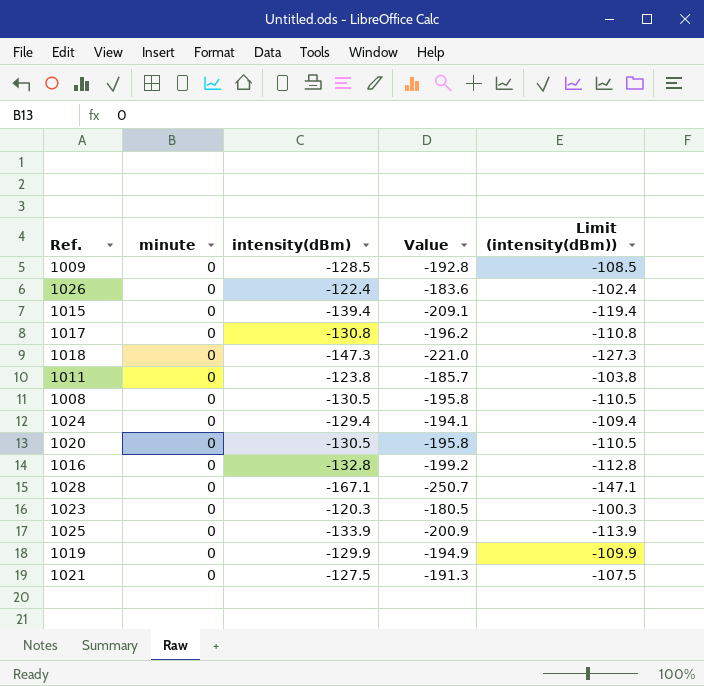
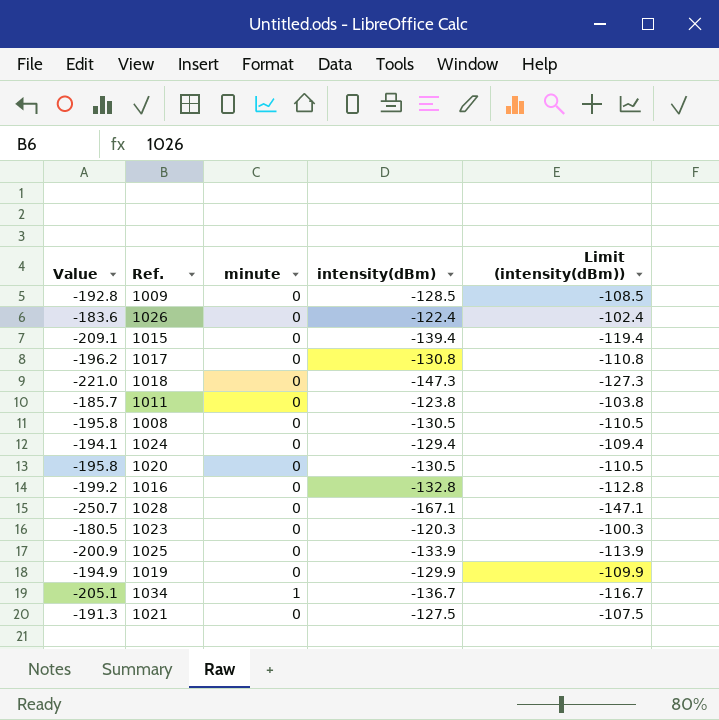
column Value | position: 4 -> 1
row 1034: none -> -205.1 | 1 | -136.7 | -116.7

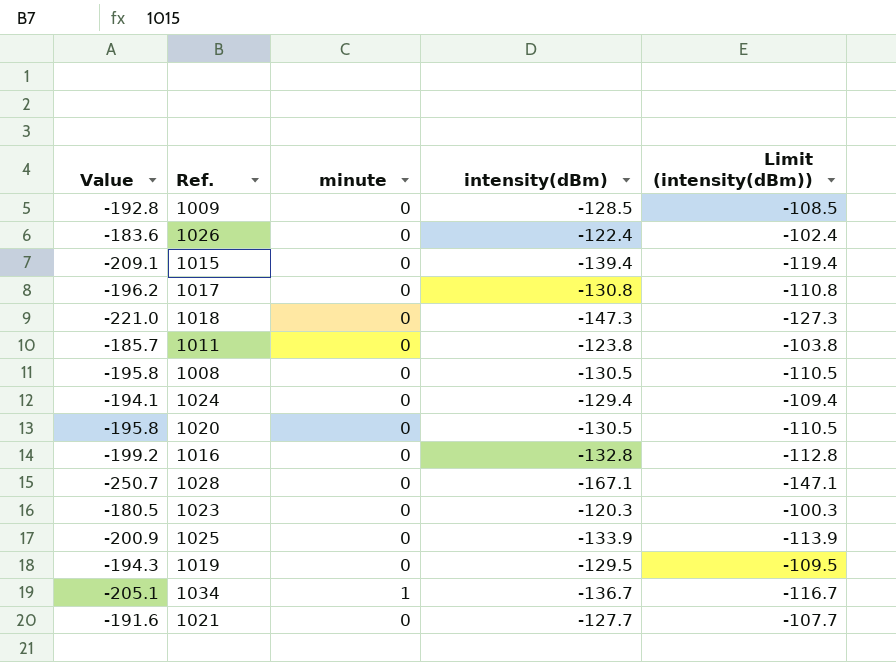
1019 | Value: -194.9 -> -194.3
1019 | intensity(dBm): -129.9 -> -129.5
1019 | Limit (intensity(dBm)): -109.9 -> -109.5
1021 | Value: -191.3 -> -191.6
1021 | intensity(dBm): -127.5 -> -127.7
1021 | Limit (intensity(dBm)): -107.5 -> -107.7

